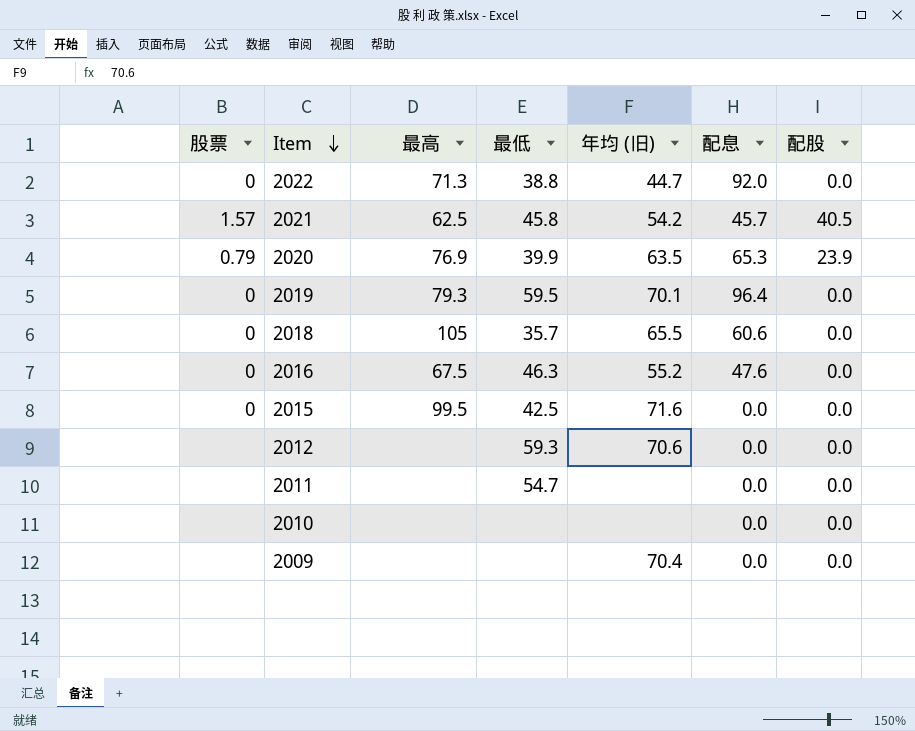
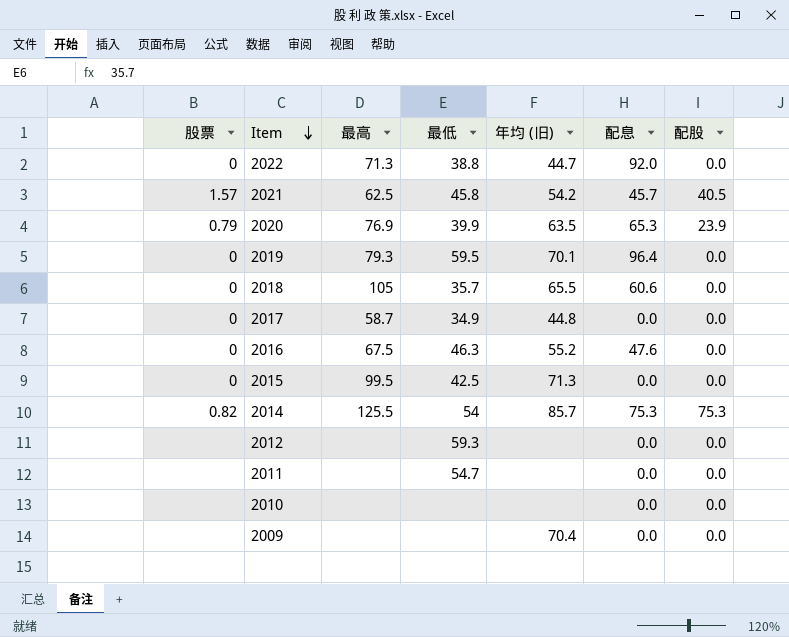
row 2017: none -> 0 | 58.7 | 34.9 | 44.8 | 0.0 | 0.0
2015 | 年均 (旧): 71.6 -> 71.3
row 2014: none -> 0.82 | 125.5 | 54 | 85.7 | 75.3 | 75.3
2012 | 年均 (旧): 70.6 -> none

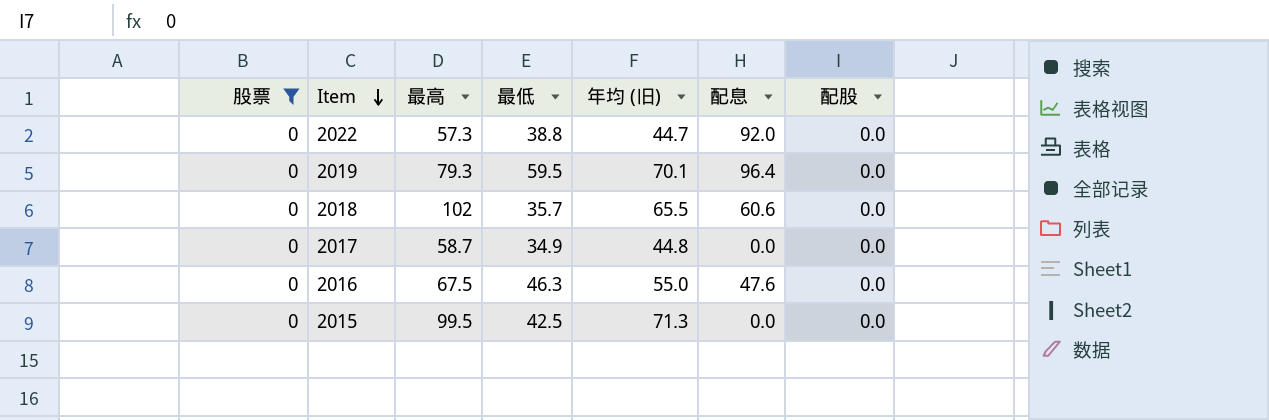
filter: none -> 股票 = 0
2022 | 最高: 71.3 -> 57.3
2018 | 最高: 105 -> 102
2016 | 年均 (旧): 55.2 -> 55.0

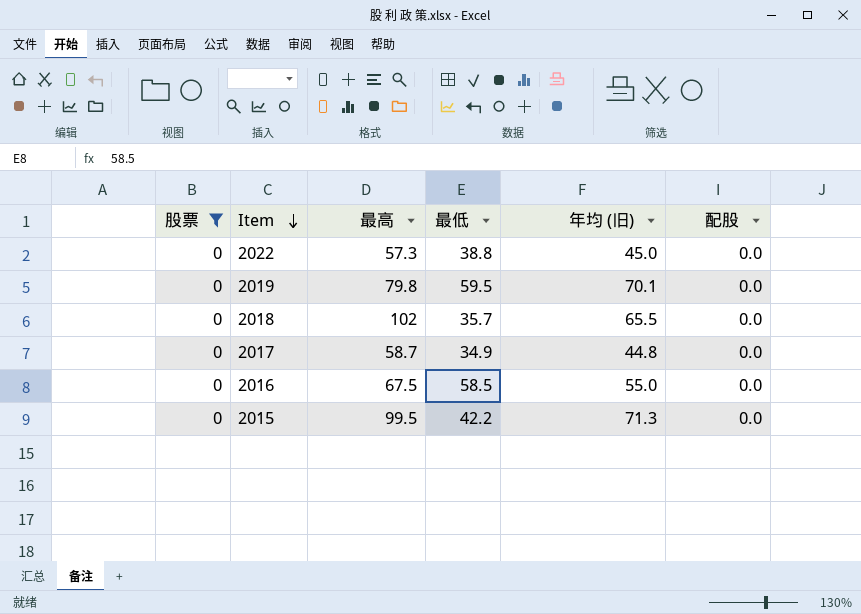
column 配息 | position: 6 -> none
2022 | 年均 (旧): 44.7 -> 45.0
2019 | 最高: 79.3 -> 79.8
2016 | 最低: 46.3 -> 58.5
2015 | 最低: 42.5 -> 42.2

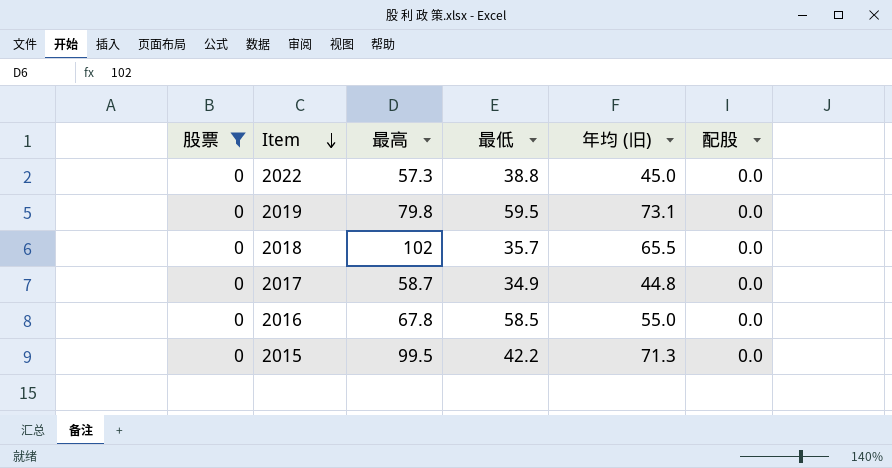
2019 | 年均 (旧): 70.1 -> 73.1
2016 | 最高: 67.5 -> 67.8

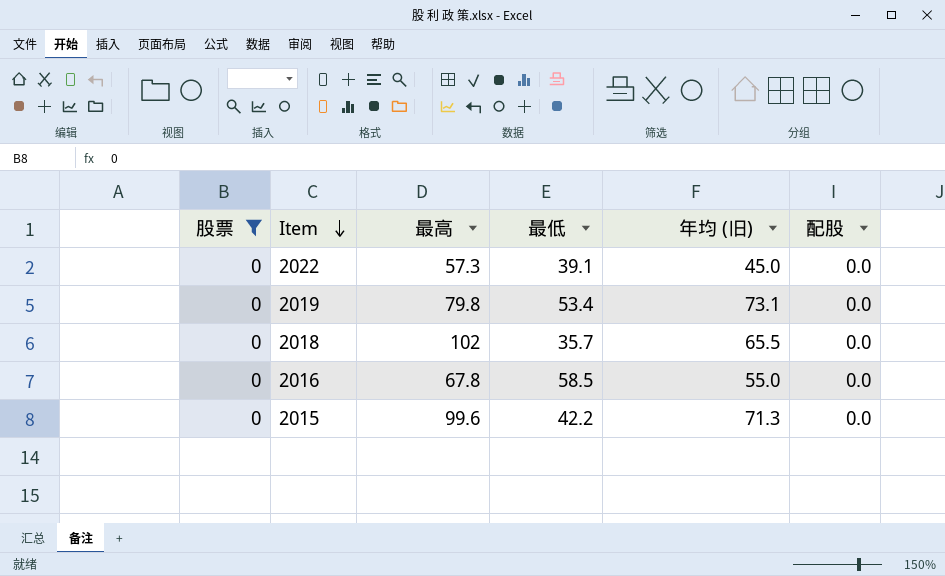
row 2017: 0 | 58.7 | 34.9 | 44.8 | 0.0 -> none
2022 | 最低: 38.8 -> 39.1
2019 | 最低: 59.5 -> 53.4
2015 | 最高: 99.5 -> 99.6

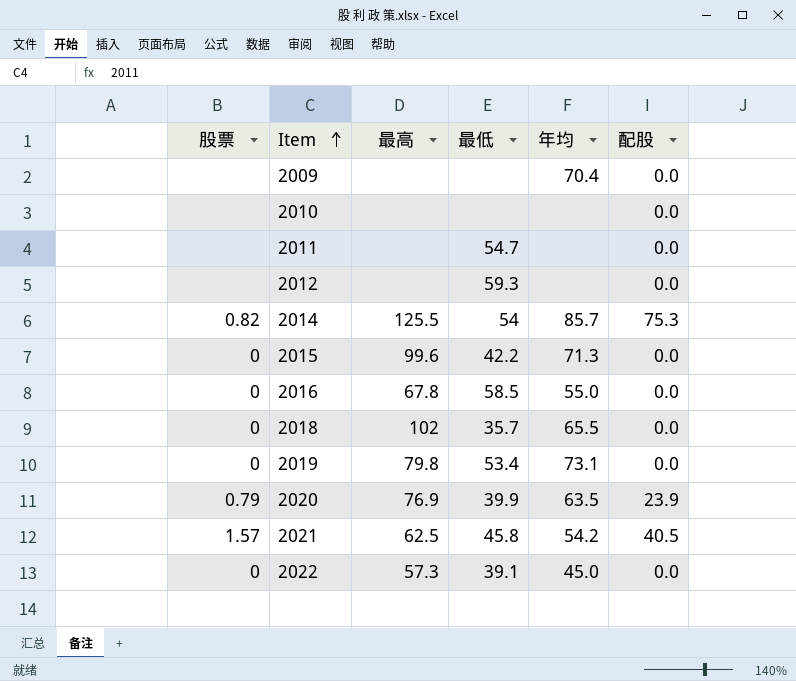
filter: 股票 = 0 -> none
row order: Item descending -> Item ascending
column name: 年均 (旧) -> 年均

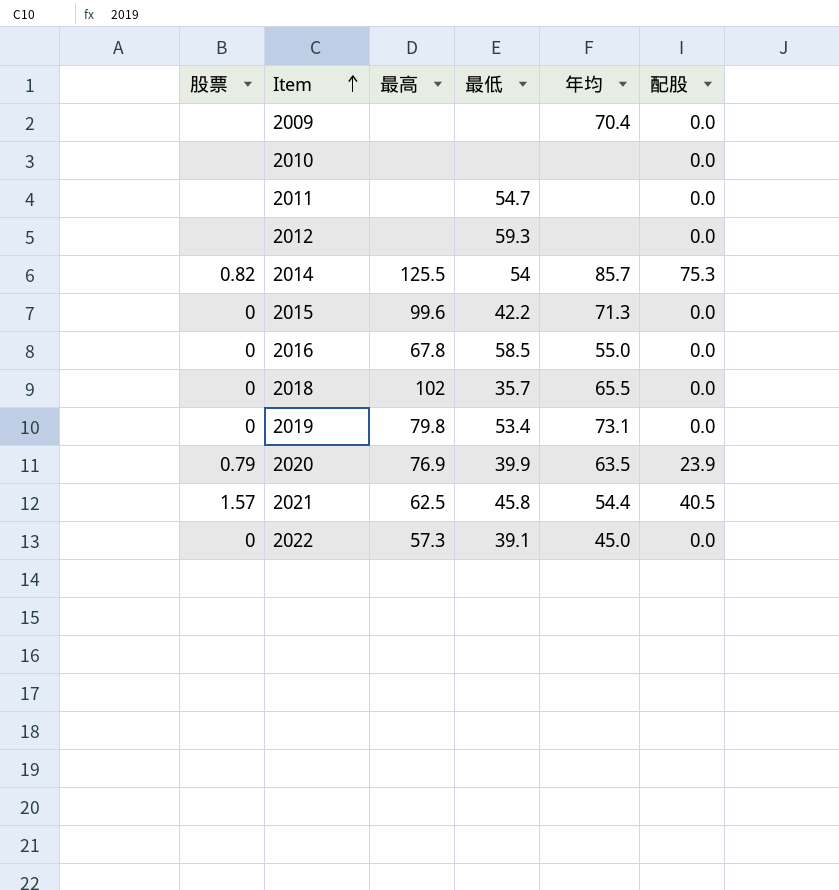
2021 | 年均: 54.2 -> 54.4

